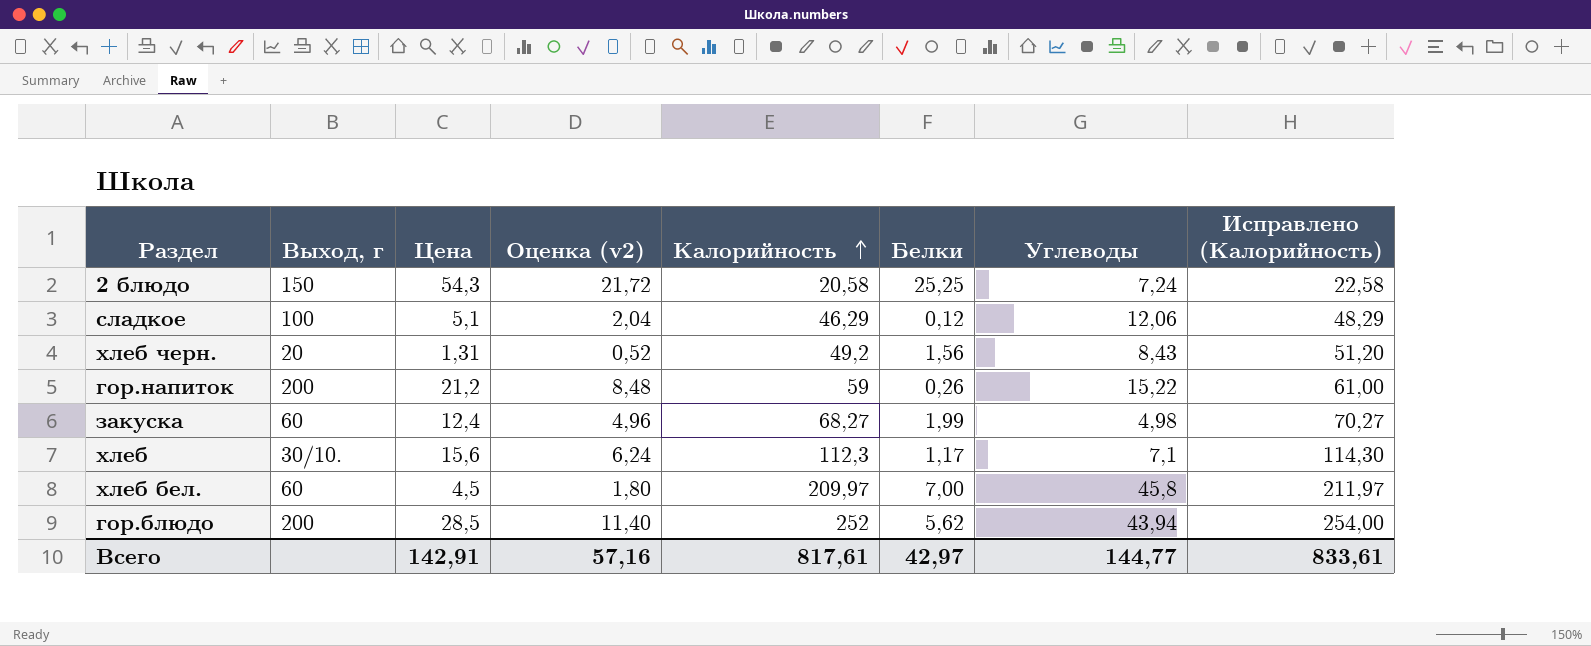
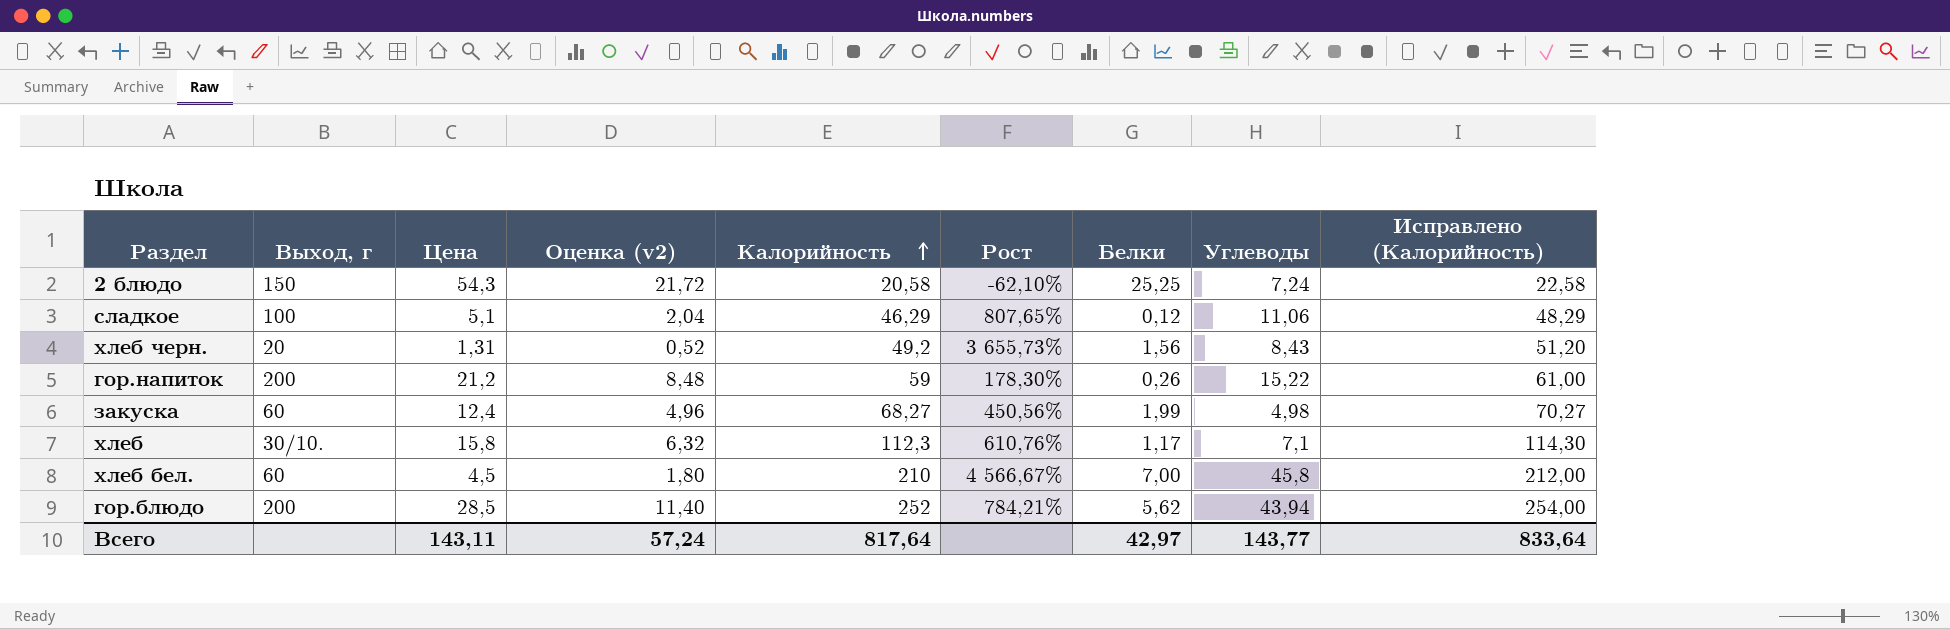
column Рост | formula: none -> ([Калорийность] - [Цена]) / [Цена]
сладкое | Углеводы: 12,06 -> 11,06
хлеб | Цена: 15,6 -> 15,8
хлеб | Оценка (v2): 6,24 -> 6,32
хлеб бел. | Калорийность: 209,97 -> 210
хлеб бел. | Исправлено (Калорийность): 211,97 -> 212,00
Всего | Цена: 142,91 -> 143,11
Всего | Оценка (v2): 57,16 -> 57,24
Всего | Калорийность: 817,61 -> 817,64
Всего | Углеводы: 144,77 -> 143,77
Всего | Исправлено (Калорийность): 833,61 -> 833,64

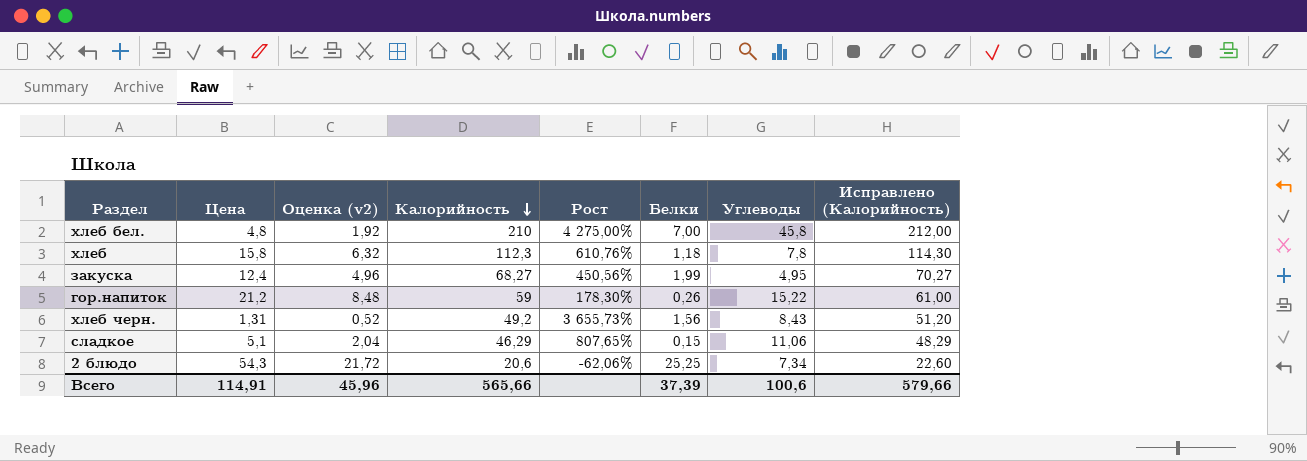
row order: Калорийность ascending -> Калорийность descending
column Выход, г | position: 2 -> none
row гор.блюдо: 200 | 28,5 | 11,40 | 252 | 784,21% | 5,62 | 43,94 | 254,00 -> none
хлеб бел. | Цена: 4,5 -> 4,8
хлеб бел. | Оценка (v2): 1,80 -> 1,92
хлеб бел. | Рост: 4 566,67% -> 4 275,00%
хлеб | Белки: 1,17 -> 1,18
хлеб | Углеводы: 7,1 -> 7,8
закуска | Углеводы: 4,98 -> 4,95
сладкое | Белки: 0,12 -> 0,15
2 блюдо | Калорийность: 20,58 -> 20,6
2 блюдо | Рост: -62,10% -> -62,06%
2 блюдо | Углеводы: 7,24 -> 7,34
2 блюдо | Исправлено (Калорийность): 22,58 -> 22,60
Всего | Цена: 143,11 -> 114,91
Всего | Оценка (v2): 57,24 -> 45,96
Всего | Калорийность: 817,64 -> 565,66
Всего | Белки: 42,97 -> 37,39
Всего | Углеводы: 143,77 -> 100,6
Всего | Исправлено (Калорийность): 833,64 -> 579,66

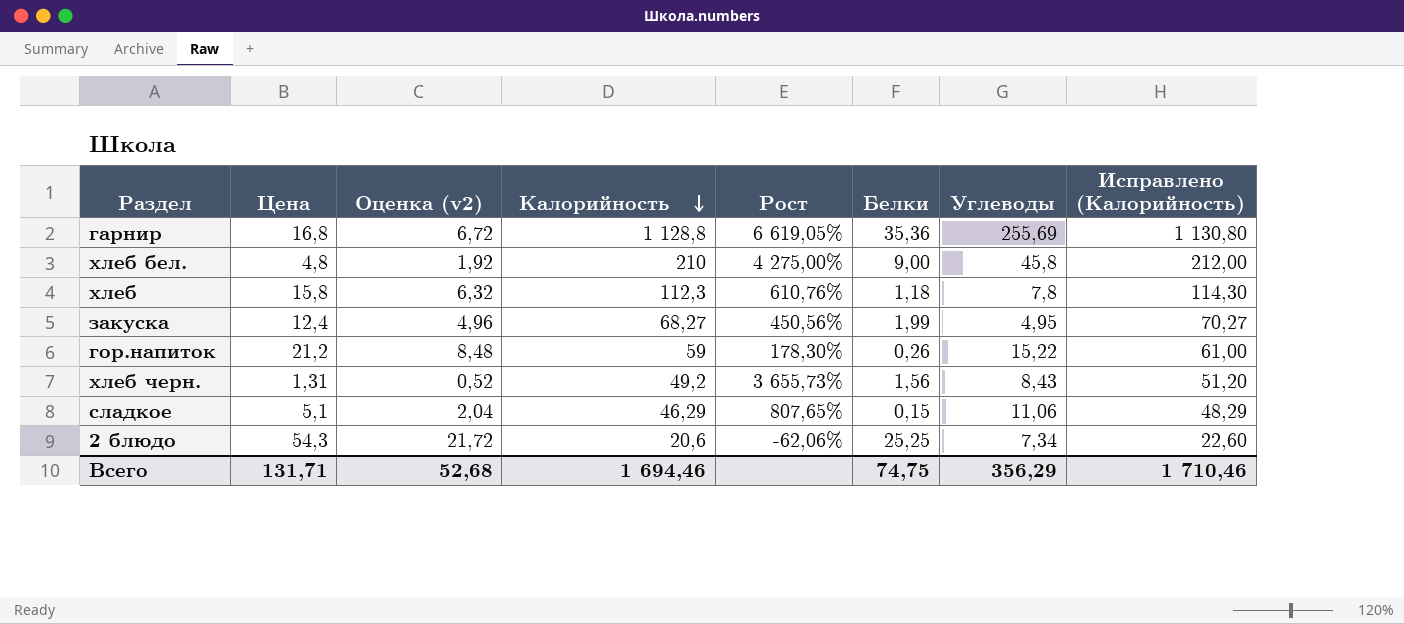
row гарнир: none -> 16,8 | 6,72 | 1 128,8 | 6 619,05% | 35,36 | 255,69 | 1 130,80
хлеб бел. | Белки: 7,00 -> 9,00
Всего | Цена: 114,91 -> 131,71
Всего | Оценка (v2): 45,96 -> 52,68
Всего | Калорийность: 565,66 -> 1 694,46
Всего | Белки: 37,39 -> 74,75
Всего | Углеводы: 100,6 -> 356,29
Всего | Исправлено (Калорийность): 579,66 -> 1 710,46

